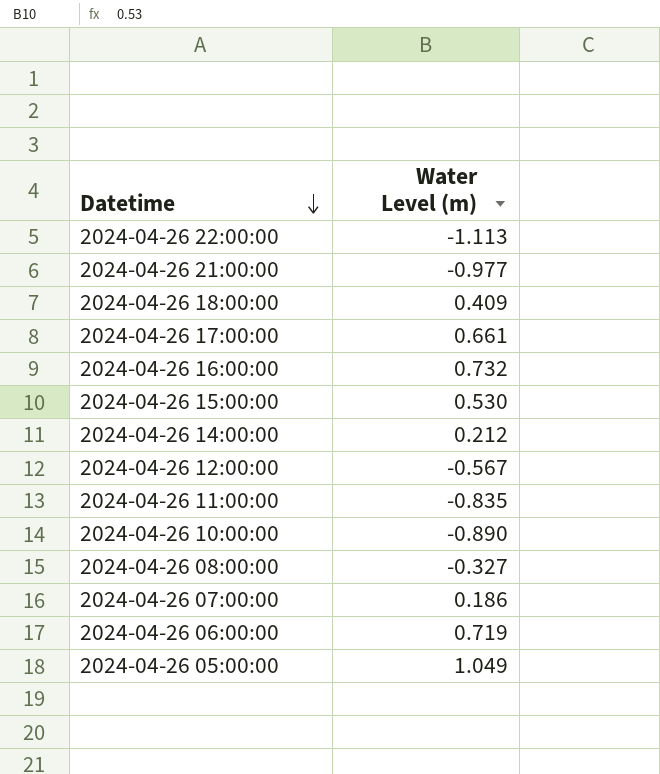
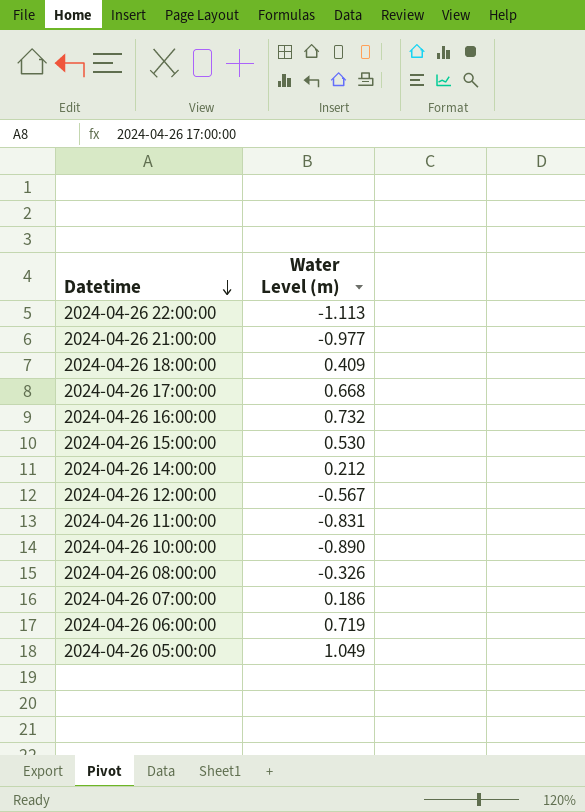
2024-04-26 17:00:00 | Water Level (m): 0.661 -> 0.668
2024-04-26 11:00:00 | Water Level (m): -0.835 -> -0.831
2024-04-26 08:00:00 | Water Level (m): -0.327 -> -0.326

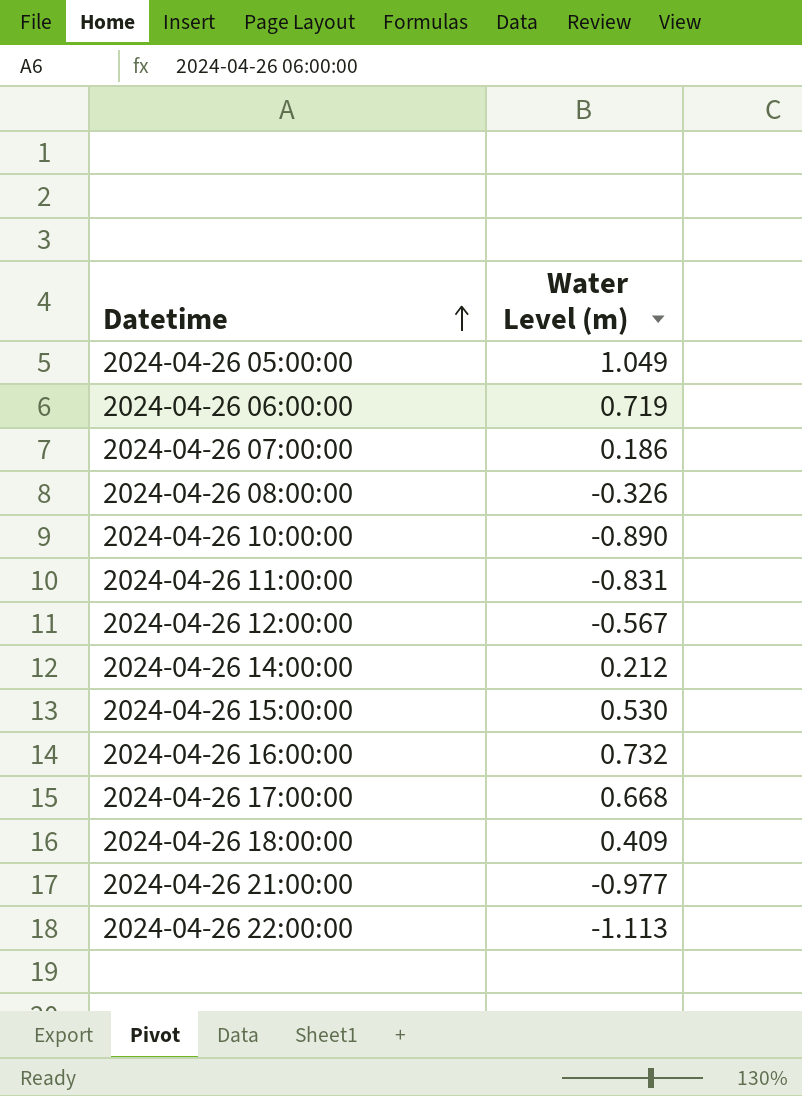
row order: Datetime descending -> Datetime ascending

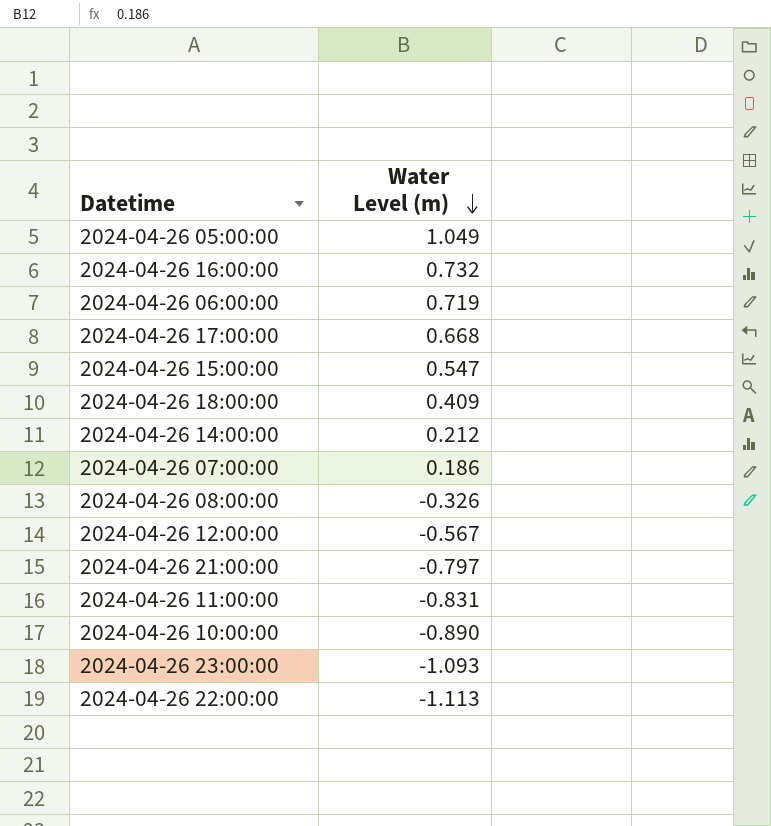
row order: Datetime ascending -> Water Level (m) descending
2024-04-26 15:00:00 | Water Level (m): 0.530 -> 0.547
2024-04-26 21:00:00 | Water Level (m): -0.977 -> -0.797
row 2024-04-26 23:00:00: none -> -1.093

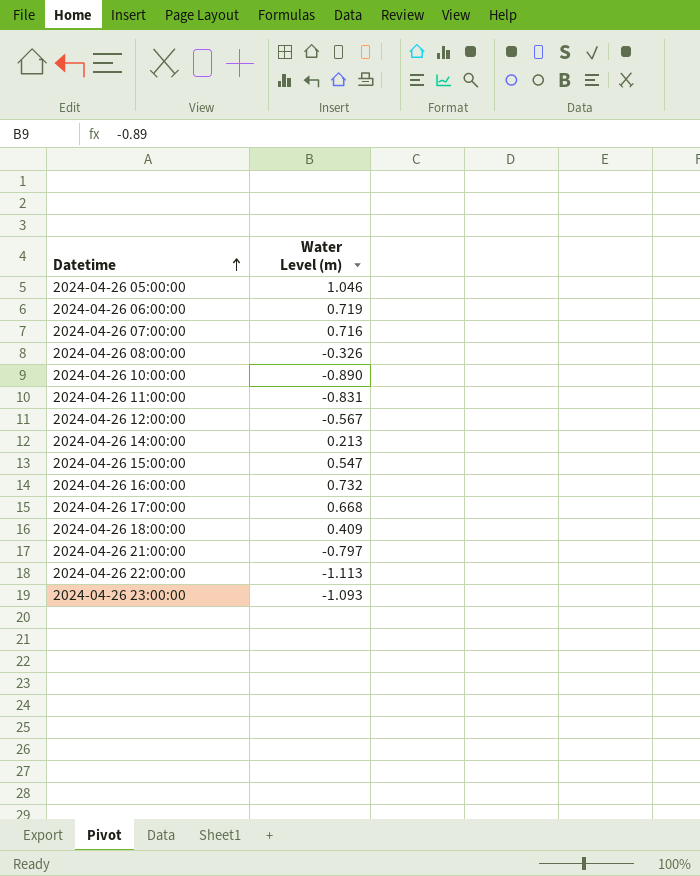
row order: Water Level (m) descending -> Datetime ascending
2024-04-26 05:00:00 | Water Level (m): 1.049 -> 1.046
2024-04-26 07:00:00 | Water Level (m): 0.186 -> 0.716
2024-04-26 14:00:00 | Water Level (m): 0.212 -> 0.213

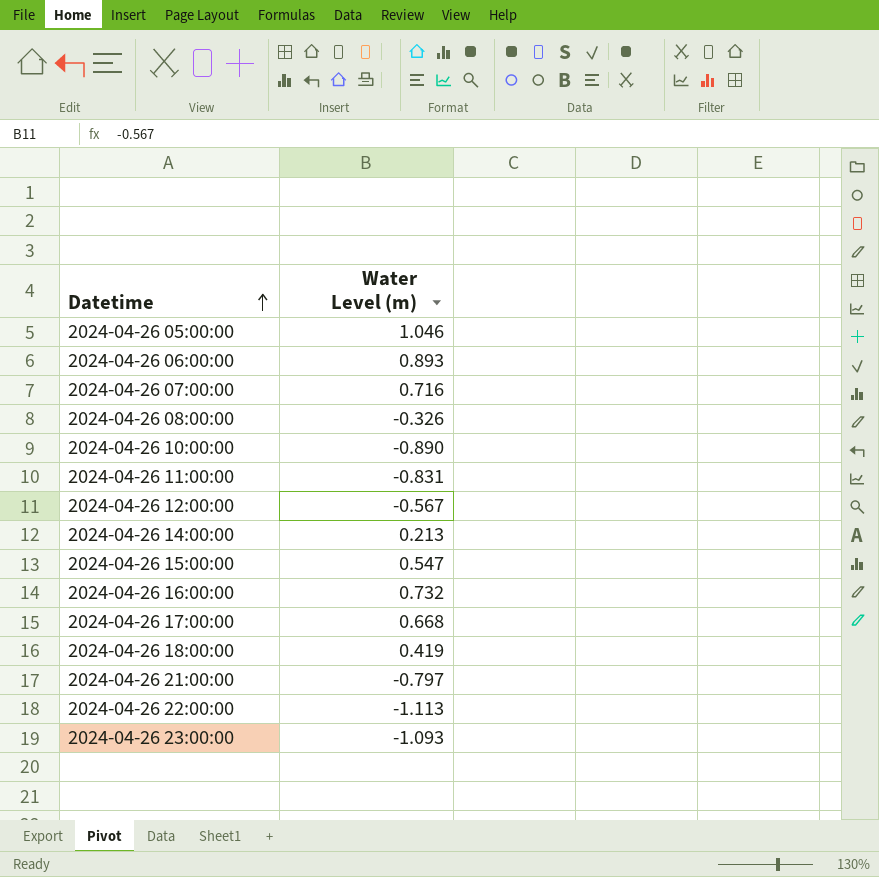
2024-04-26 06:00:00 | Water Level (m): 0.719 -> 0.893
2024-04-26 18:00:00 | Water Level (m): 0.409 -> 0.419

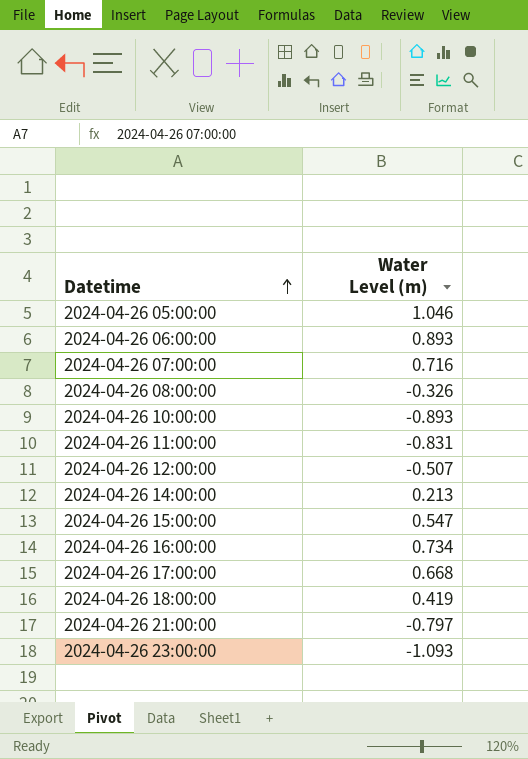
row 2024-04-26 22:00:00: -1.113 -> none
2024-04-26 10:00:00 | Water Level (m): -0.890 -> -0.893
2024-04-26 12:00:00 | Water Level (m): -0.567 -> -0.507
2024-04-26 16:00:00 | Water Level (m): 0.732 -> 0.734

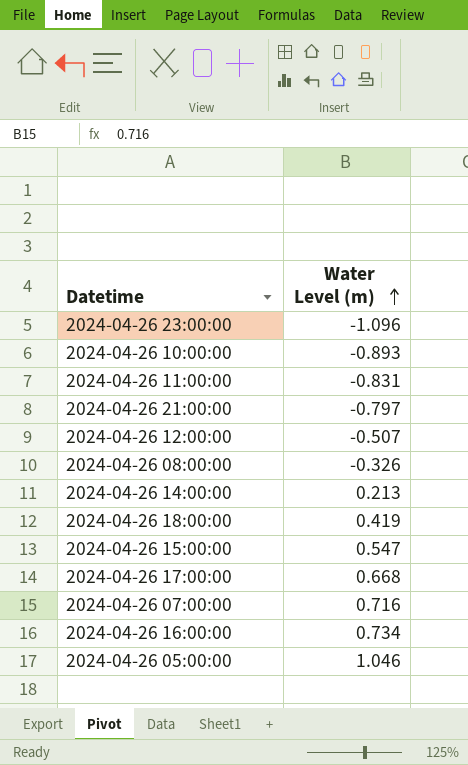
row order: Datetime ascending -> Water Level (m) ascending
row 2024-04-26 06:00:00: 0.893 -> none
2024-04-26 23:00:00 | Water Level (m): -1.093 -> -1.096

